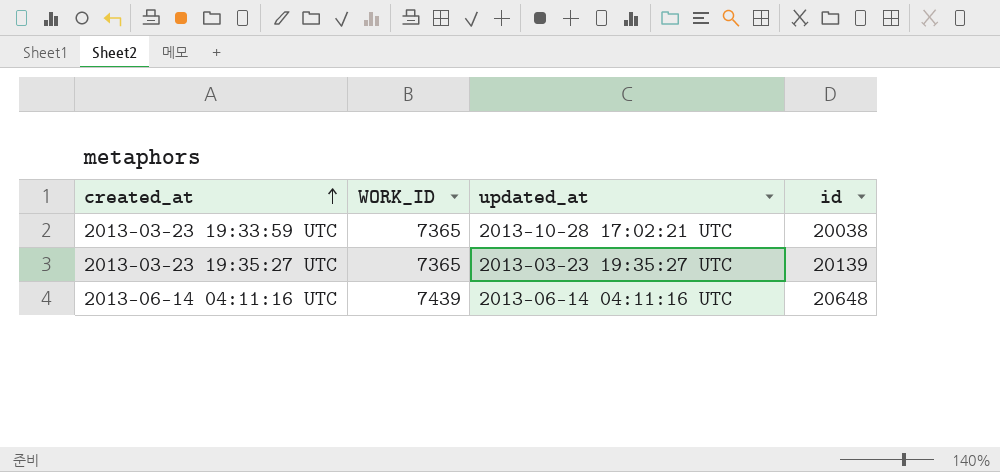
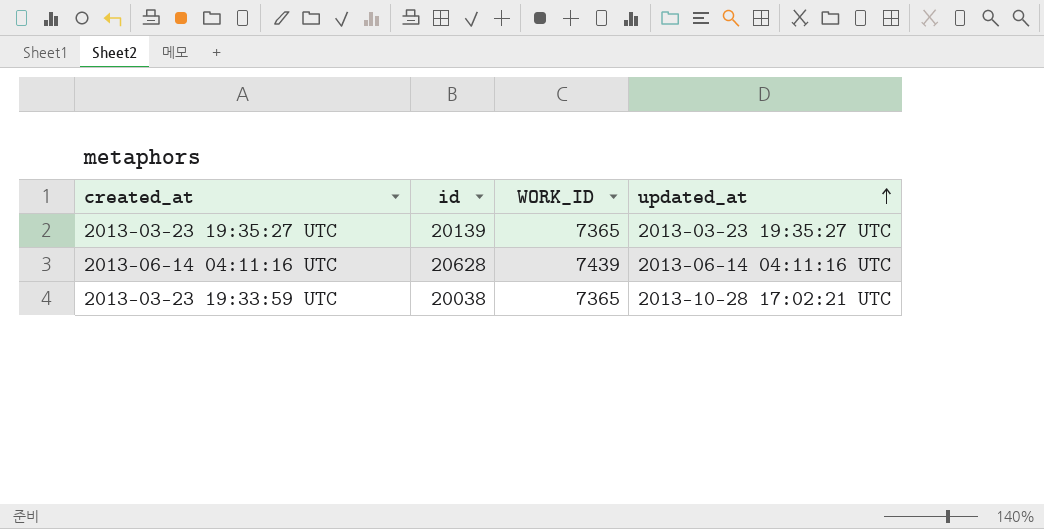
row order: created_at ascending -> updated_at ascending
column id | position: 4 -> 2
2013-06-14 04:11:16 UTC | id: 20648 -> 20628

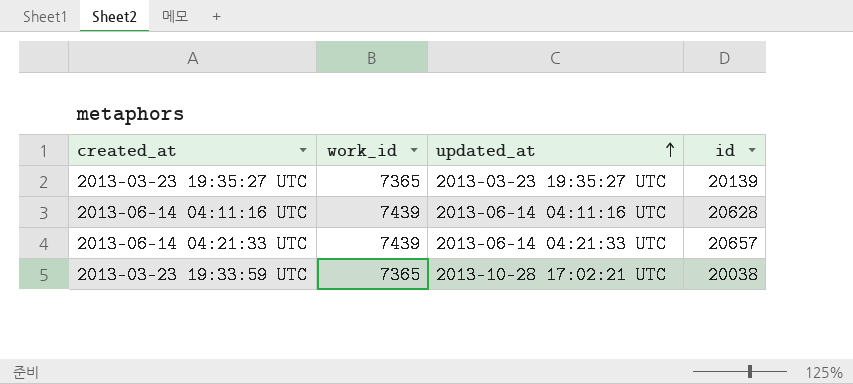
column name: WORK_ID -> work_id
column id | position: 2 -> 4
row 2013-06-14 04:21:33 UTC: none -> 7439 | 2013-06-14 04:21:33 UTC | 20657

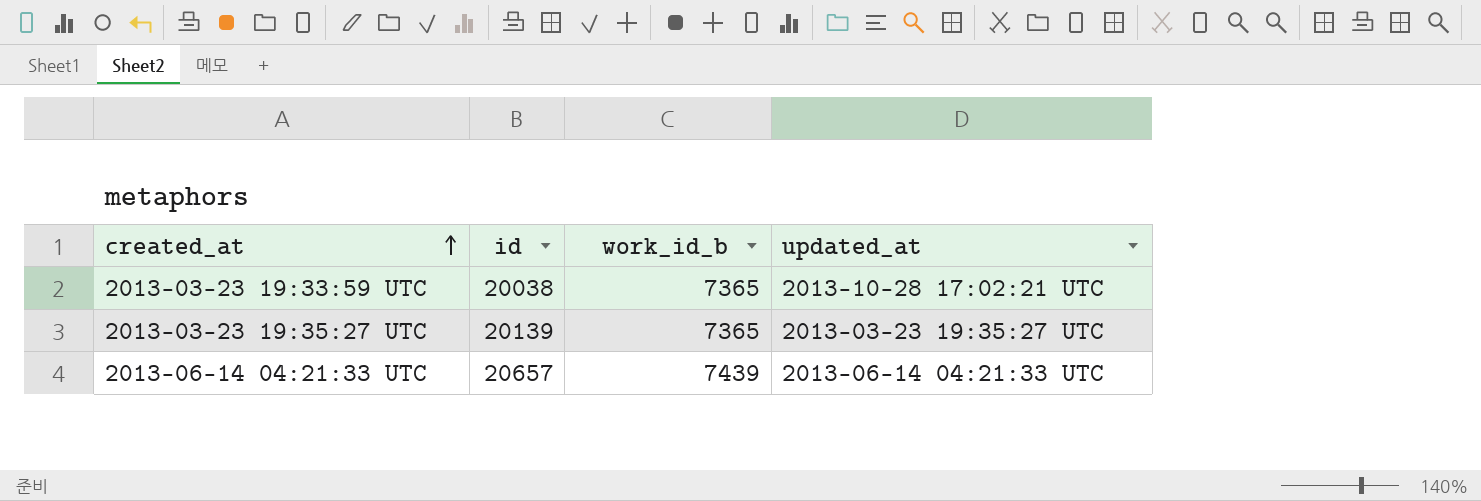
row order: updated_at ascending -> created_at ascending
column id | position: 4 -> 2
column name: work_id -> work_id_b
row 2013-06-14 04:11:16 UTC: 7439 | 2013-06-14 04:11:16 UTC | 20628 -> none

